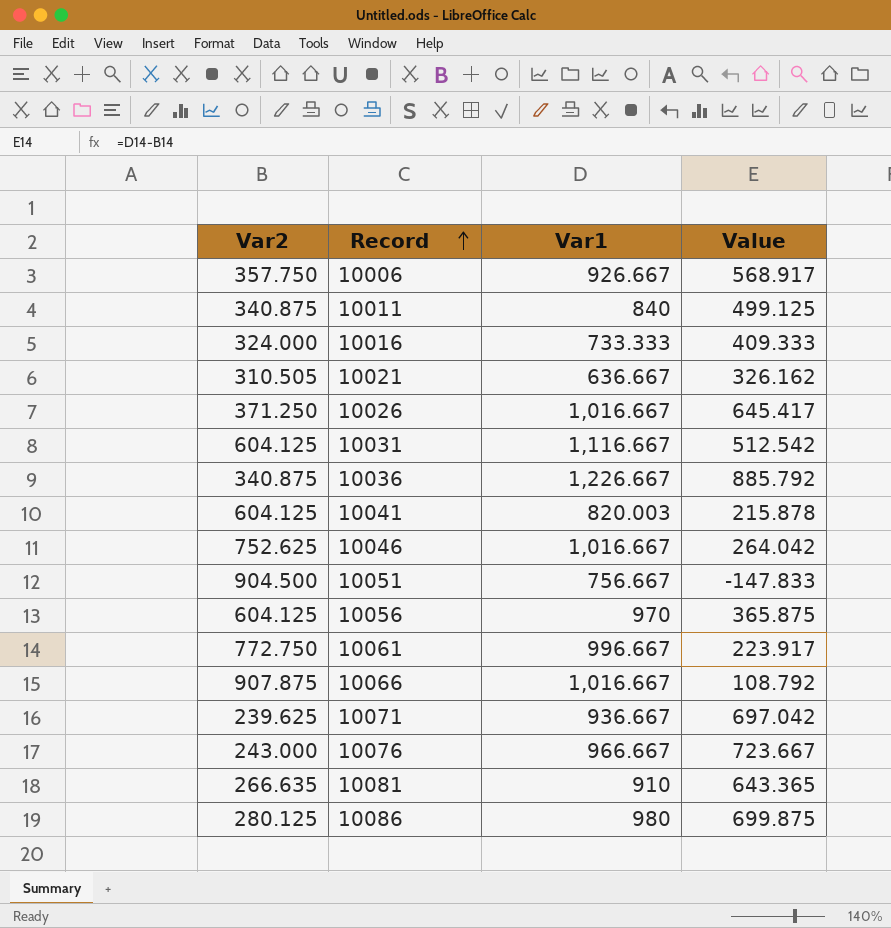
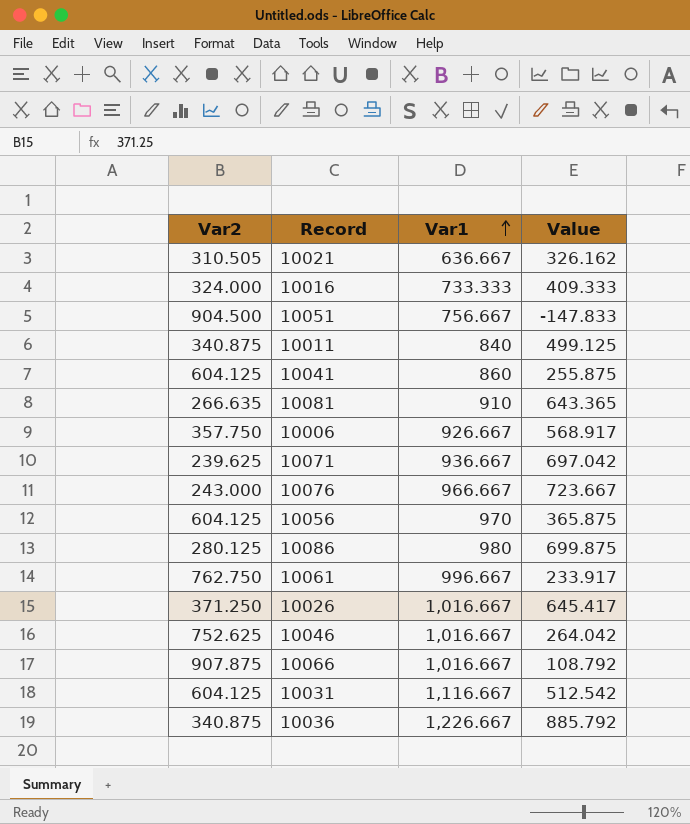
row order: Record ascending -> Var1 ascending
10041 | Var1: 820.003 -> 860
10041 | Value: 215.878 -> 255.875
10061 | Var2: 772.750 -> 762.750
10061 | Value: 223.917 -> 233.917

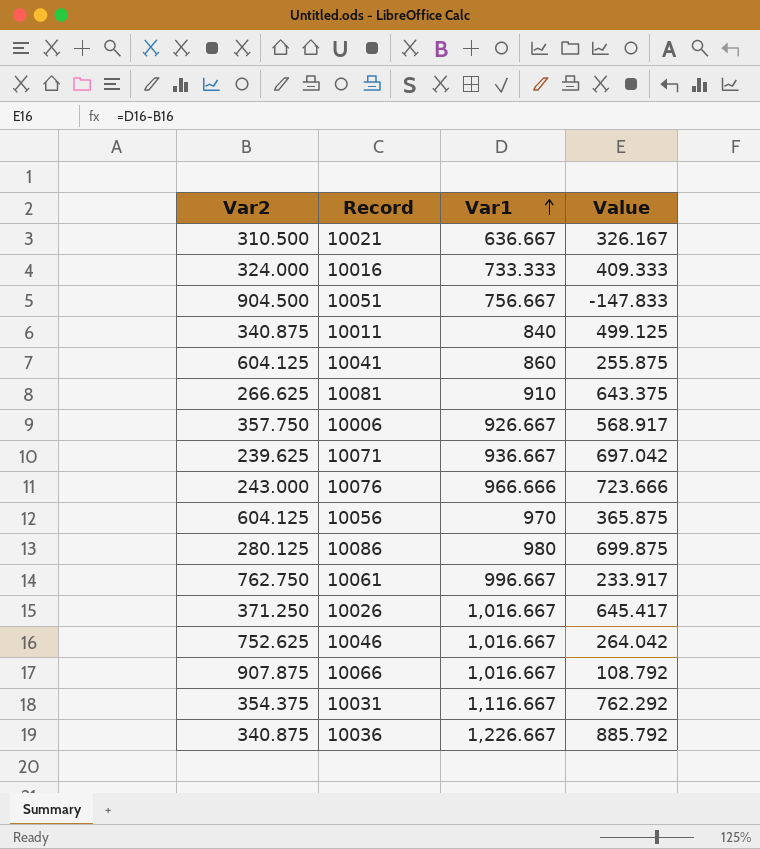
10021 | Var2: 310.505 -> 310.500
10021 | Value: 326.162 -> 326.167
10081 | Var2: 266.635 -> 266.625
10081 | Value: 643.365 -> 643.375
10076 | Var1: 966.667 -> 966.666
10076 | Value: 723.667 -> 723.666
10031 | Var2: 604.125 -> 354.375
10031 | Value: 512.542 -> 762.292

